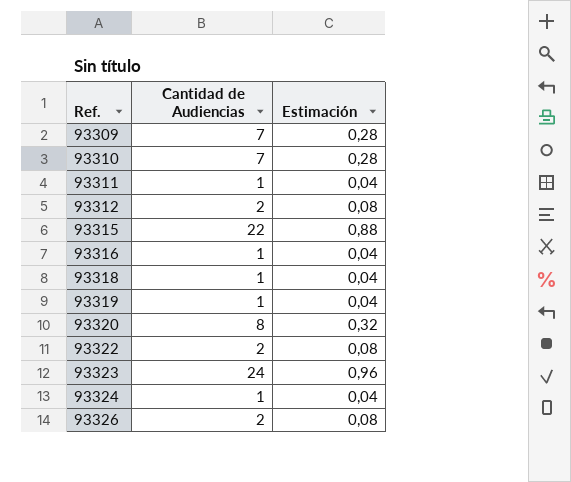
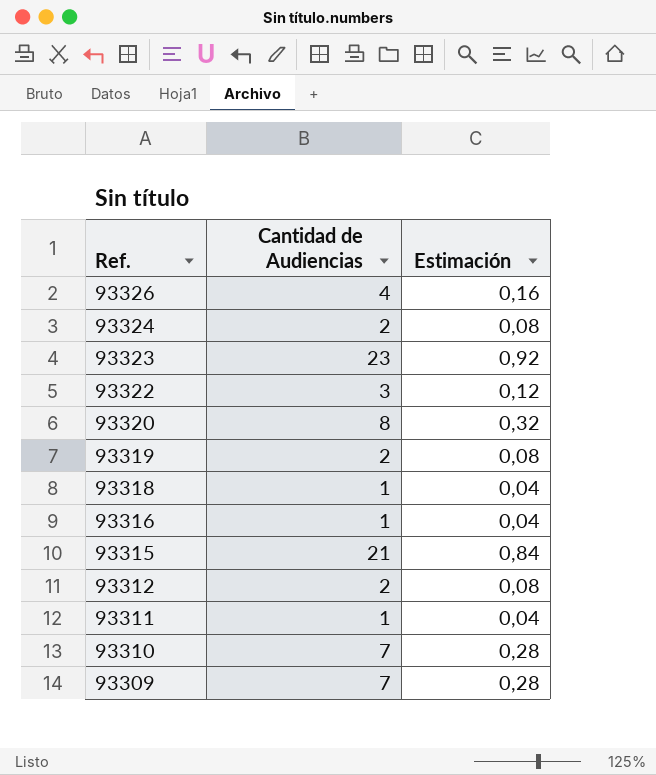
row order: Ref. ascending -> Ref. descending
93326 | Cantidad de Audiencias: 2 -> 4
93326 | Estimación: 0,08 -> 0,16
93324 | Cantidad de Audiencias: 1 -> 2
93324 | Estimación: 0,04 -> 0,08
93323 | Cantidad de Audiencias: 24 -> 23
93323 | Estimación: 0,96 -> 0,92
93322 | Cantidad de Audiencias: 2 -> 3
93322 | Estimación: 0,08 -> 0,12
93319 | Cantidad de Audiencias: 1 -> 2
93319 | Estimación: 0,04 -> 0,08
93315 | Cantidad de Audiencias: 22 -> 21
93315 | Estimación: 0,88 -> 0,84

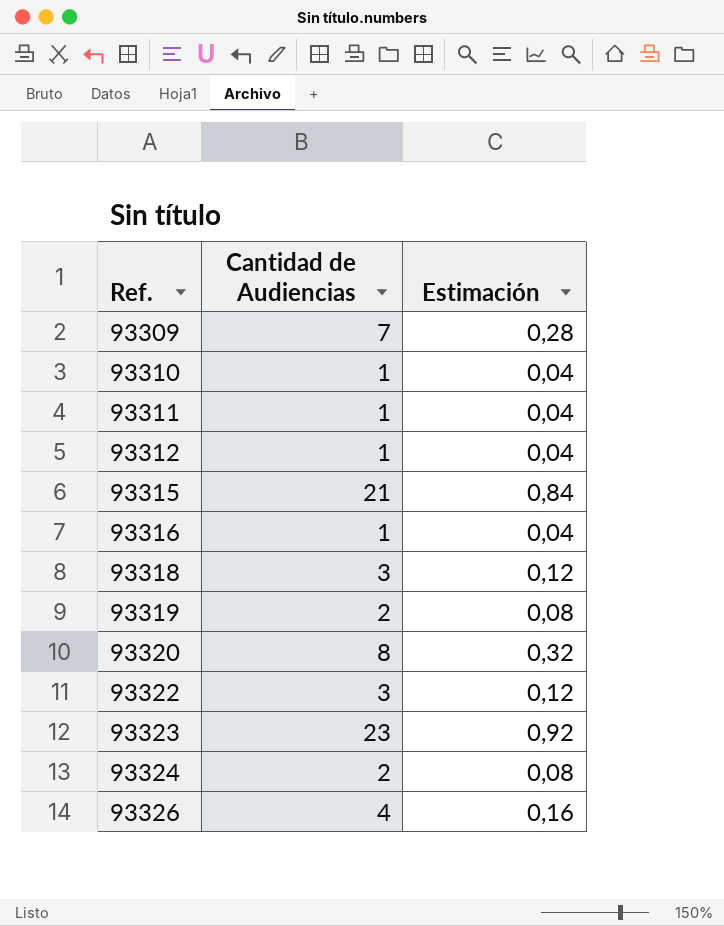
row order: Ref. descending -> Ref. ascending
93310 | Cantidad de Audiencias: 7 -> 1
93310 | Estimación: 0,28 -> 0,04
93312 | Cantidad de Audiencias: 2 -> 1
93312 | Estimación: 0,08 -> 0,04
93318 | Cantidad de Audiencias: 1 -> 3
93318 | Estimación: 0,04 -> 0,12

